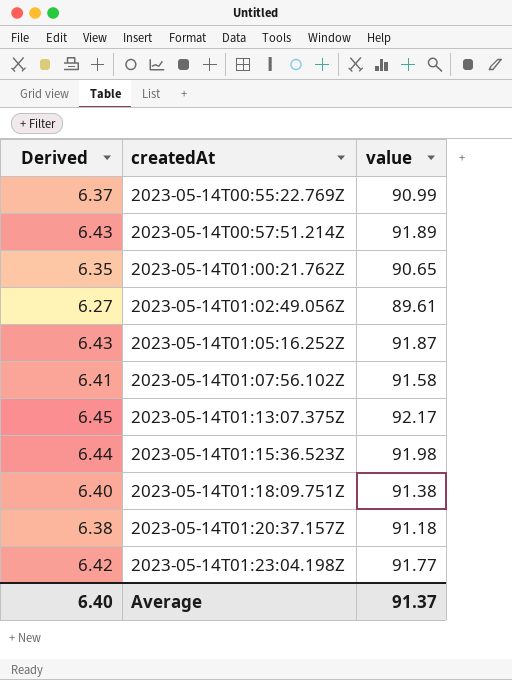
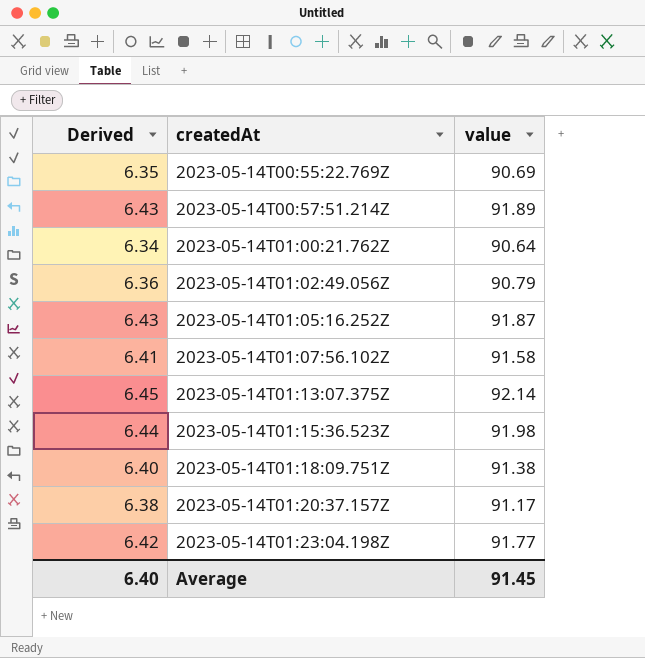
2023-05-14T00:55:22.769Z | Derived: 6.37 -> 6.35
2023-05-14T00:55:22.769Z | value: 90.99 -> 90.69
2023-05-14T01:00:21.762Z | Derived: 6.35 -> 6.34
2023-05-14T01:00:21.762Z | value: 90.65 -> 90.64
2023-05-14T01:02:49.056Z | Derived: 6.27 -> 6.36
2023-05-14T01:02:49.056Z | value: 89.61 -> 90.79
2023-05-14T01:13:07.375Z | value: 92.17 -> 92.14
2023-05-14T01:20:37.157Z | value: 91.18 -> 91.17
Average | value: 91.37 -> 91.45

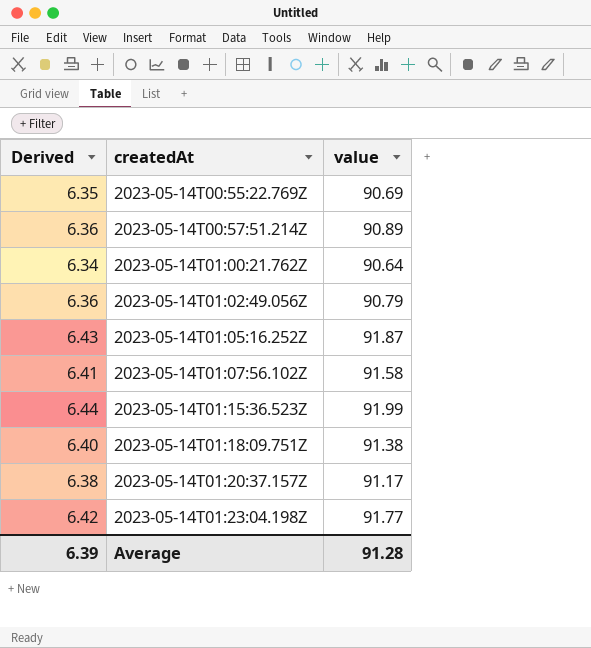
row 2023-05-14T01:13:07.375Z: 6.45 | 92.14 -> none
2023-05-14T00:57:51.214Z | Derived: 6.43 -> 6.36
2023-05-14T00:57:51.214Z | value: 91.89 -> 90.89
2023-05-14T01:15:36.523Z | value: 91.98 -> 91.99
Average | Derived: 6.40 -> 6.39
Average | value: 91.45 -> 91.28

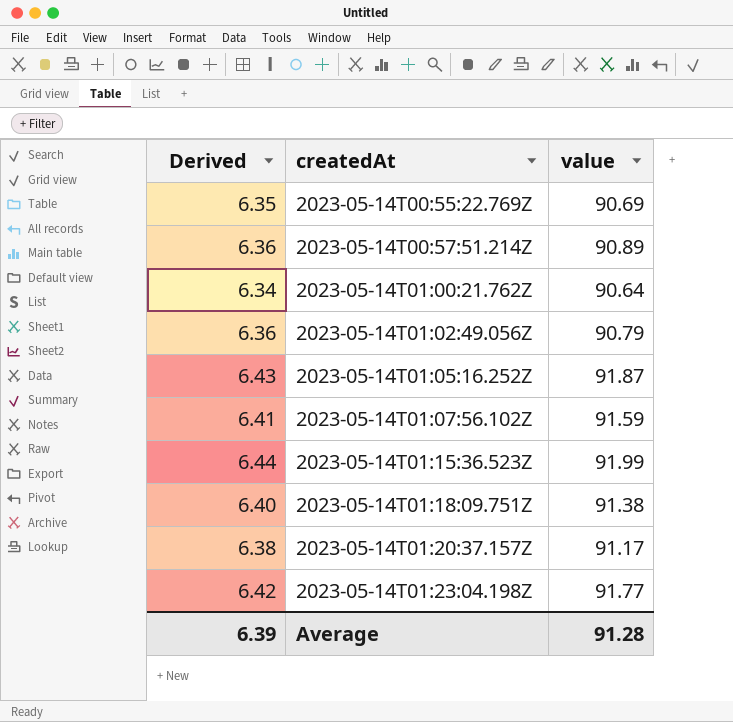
2023-05-14T01:07:56.102Z | value: 91.58 -> 91.59

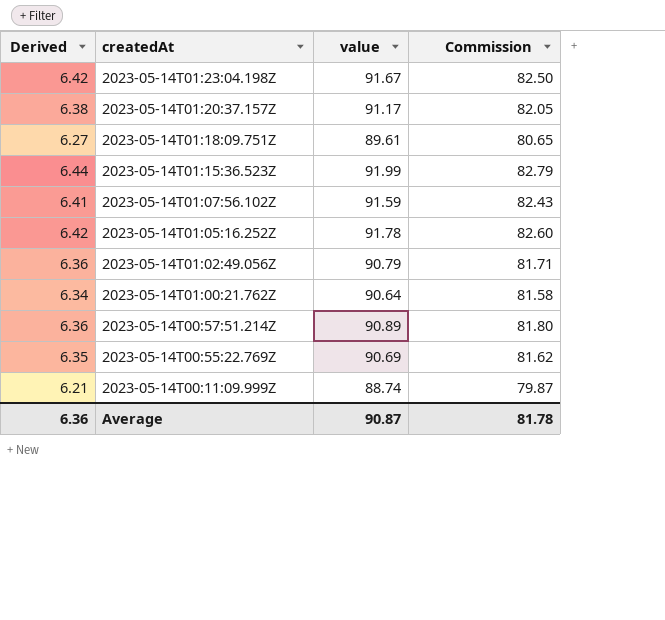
row order: createdAt ascending -> createdAt descending
column Commission | formula: none -> [value] * 0.9
2023-05-14T01:23:04.198Z | value: 91.77 -> 91.67
2023-05-14T01:18:09.751Z | Derived: 6.40 -> 6.27
2023-05-14T01:18:09.751Z | value: 91.38 -> 89.61
2023-05-14T01:05:16.252Z | Derived: 6.43 -> 6.42
2023-05-14T01:05:16.252Z | value: 91.87 -> 91.78
row 2023-05-14T00:11:09.999Z: none -> 6.21 | 88.74 | 79.87
Average | Derived: 6.39 -> 6.36
Average | value: 91.28 -> 90.87

